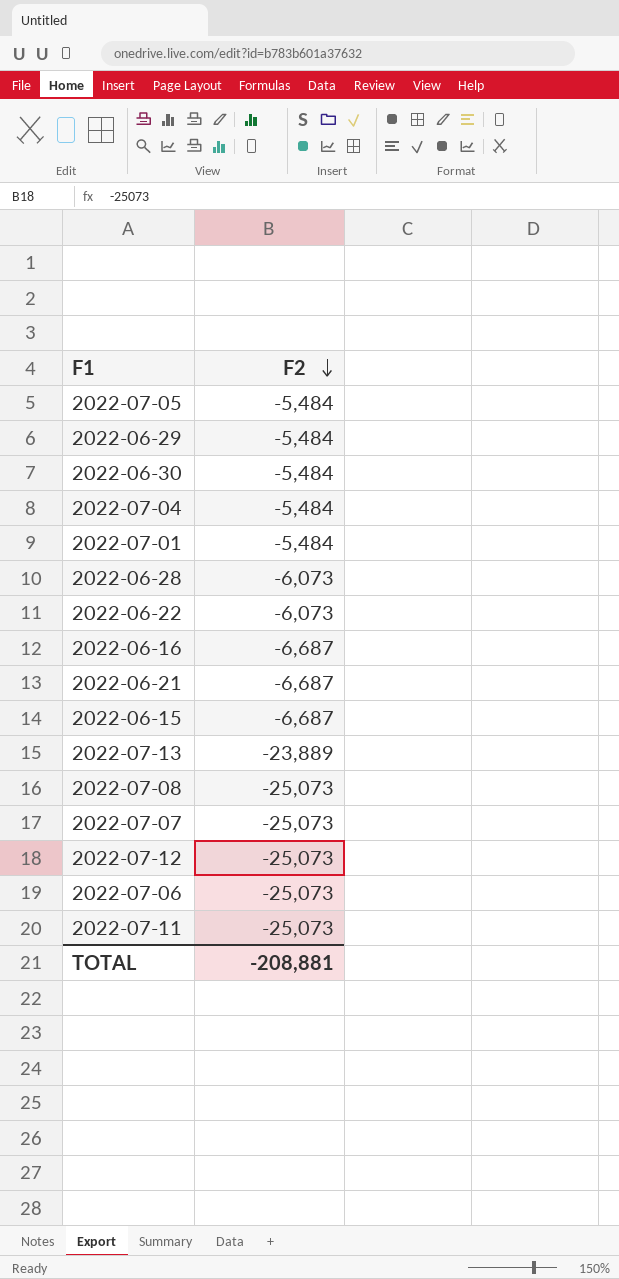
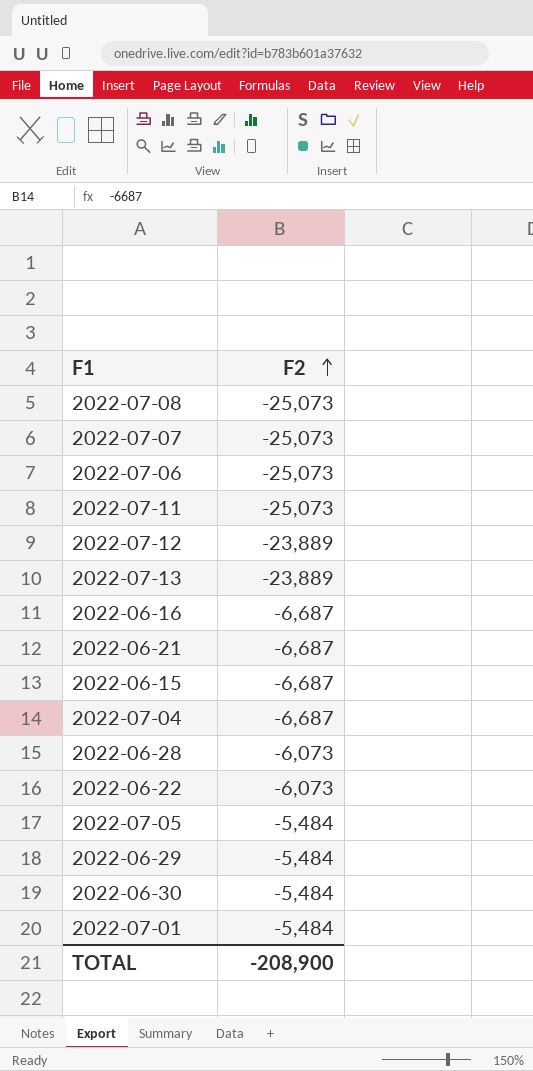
row order: F2 descending -> F2 ascending
2022-07-12 | F2: -25,073 -> -23,889
2022-07-04 | F2: -5,484 -> -6,687
TOTAL | F2: -208,881 -> -208,900

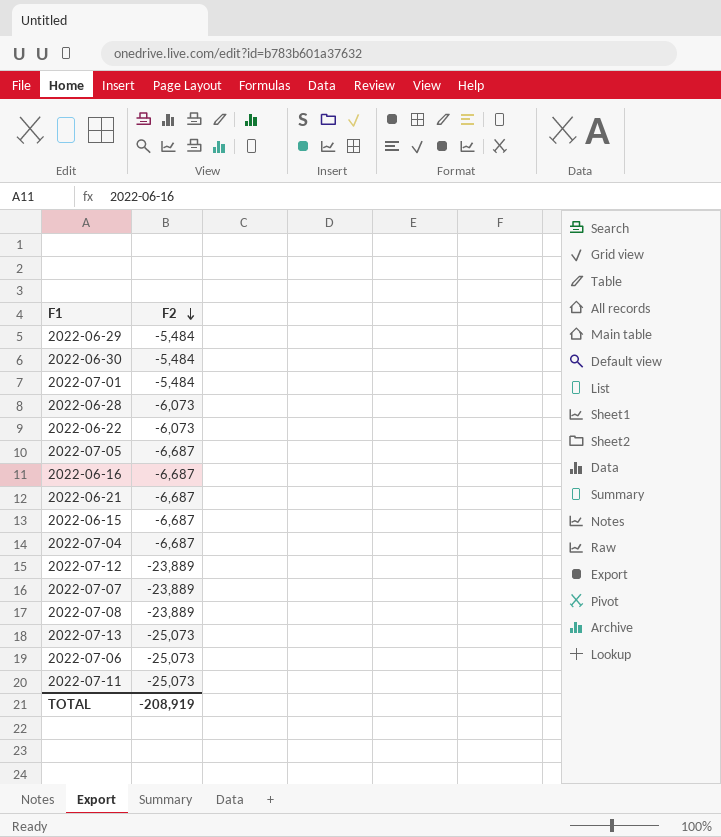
row order: F2 ascending -> F2 descending
2022-07-05 | F2: -5,484 -> -6,687
2022-07-07 | F2: -25,073 -> -23,889
2022-07-08 | F2: -25,073 -> -23,889
2022-07-13 | F2: -23,889 -> -25,073
TOTAL | F2: -208,900 -> -208,919

